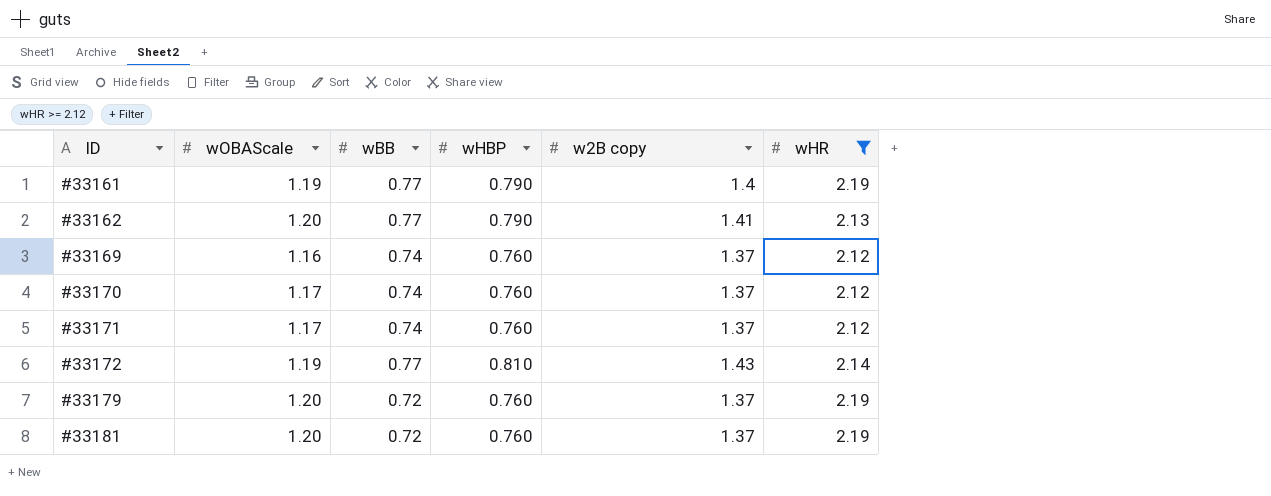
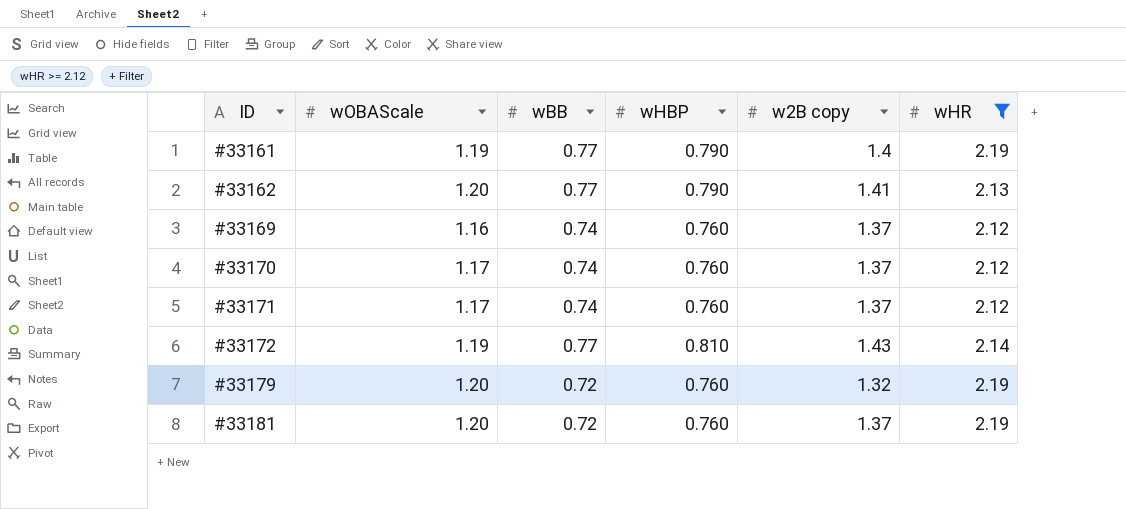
#33179 | w2B copy: 1.37 -> 1.32

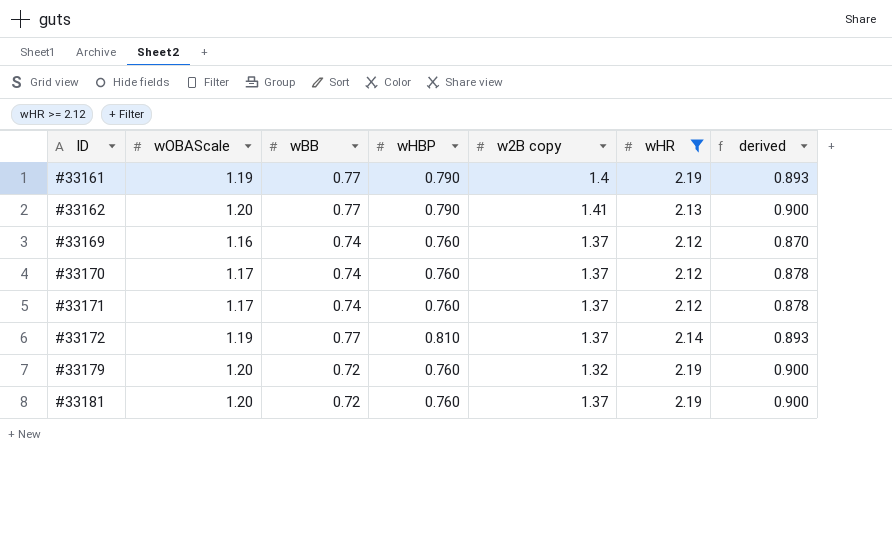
column derived | formula: none -> [wOBAScale] * 0.75
#33172 | w2B copy: 1.43 -> 1.37

